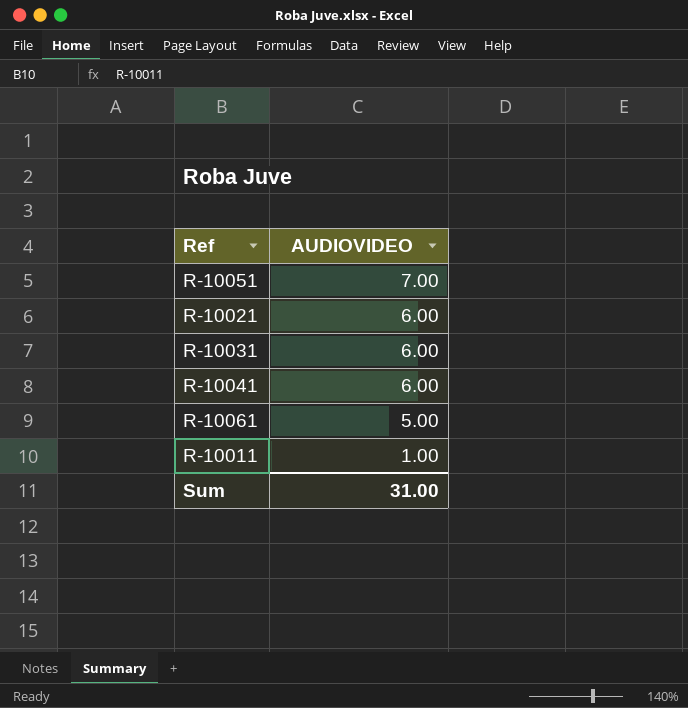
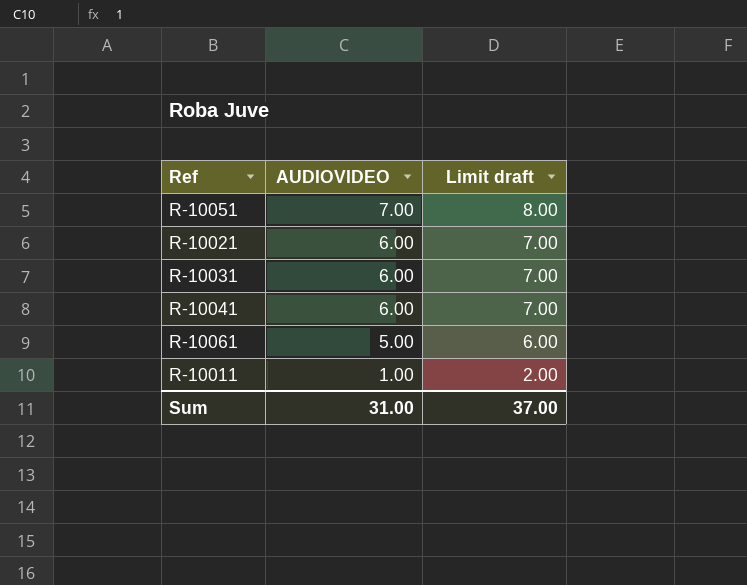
column Limit draft | formula: none -> [AUDIOVIDEO] + 1

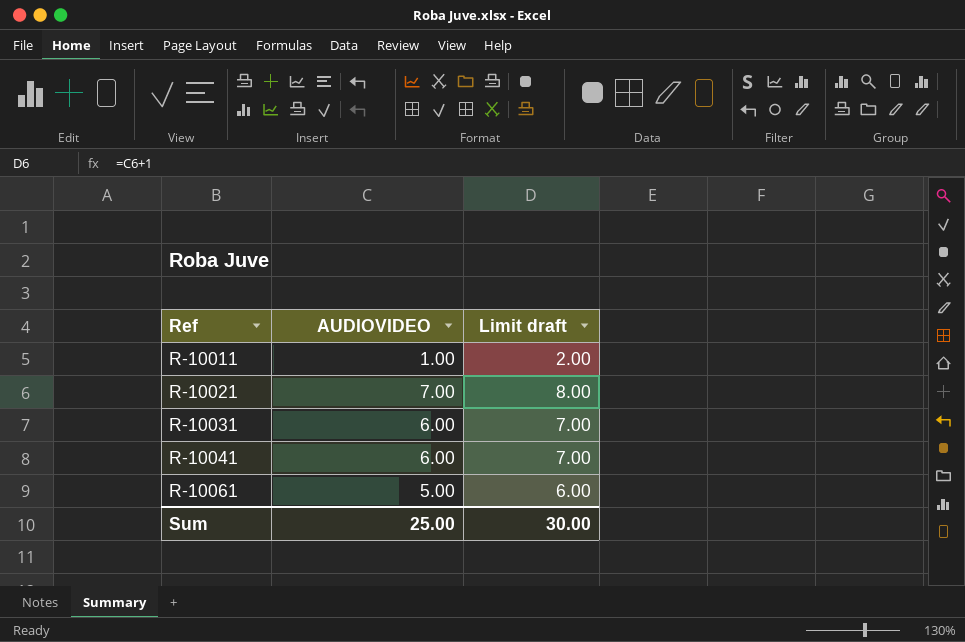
row order: AUDIOVIDEO descending -> Ref ascending
row R-10051: 7.00 | 8.00 -> none
R-10021 | AUDIOVIDEO: 6.00 -> 7.00
R-10021 | Limit draft: 7.00 -> 8.00
Sum | AUDIOVIDEO: 31.00 -> 25.00
Sum | Limit draft: 37.00 -> 30.00

